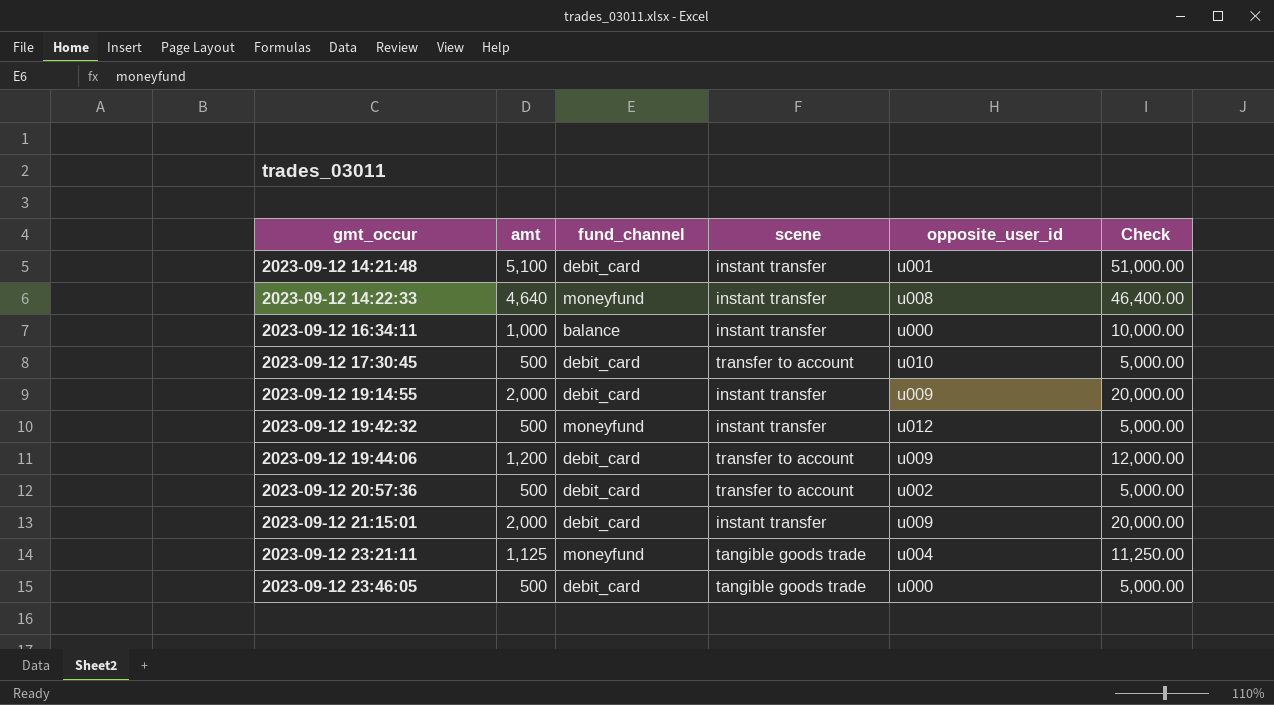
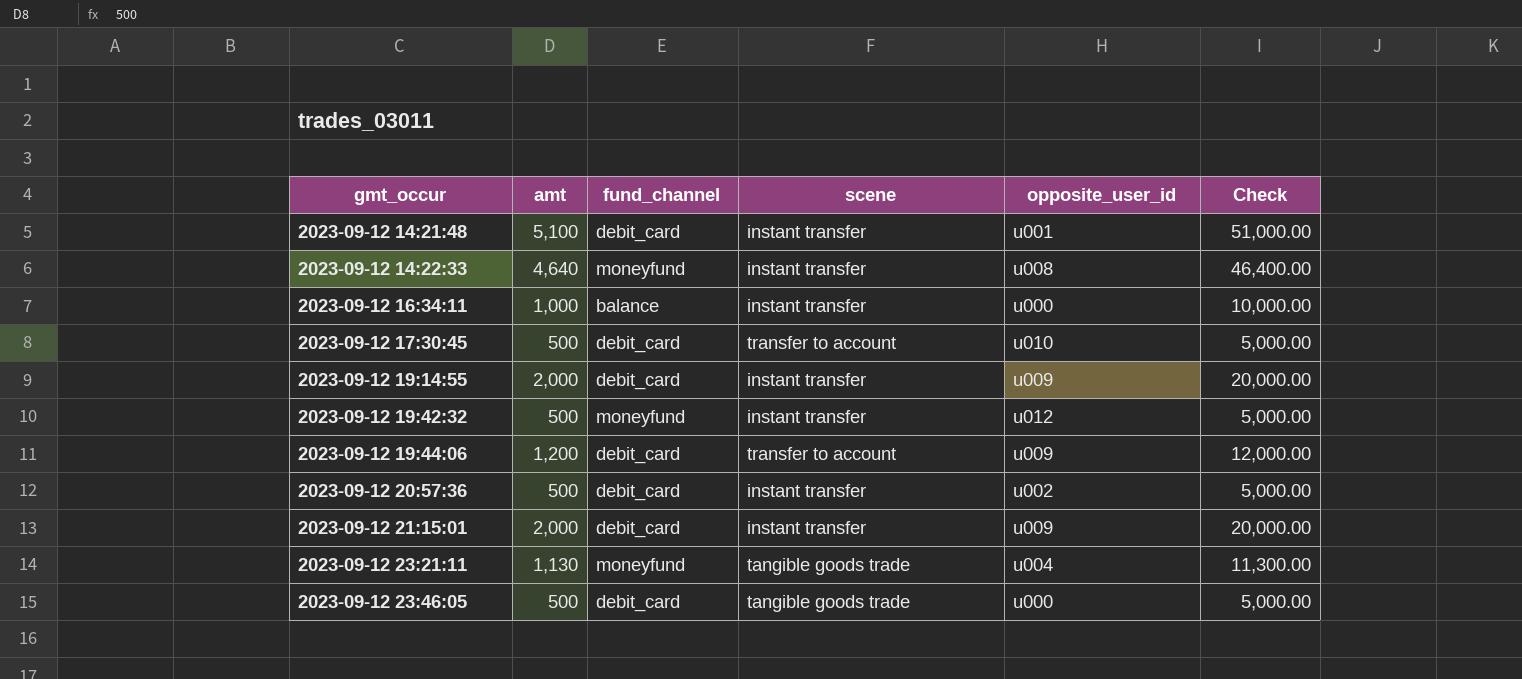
2023-09-12 20:57:36 | scene: transfer to account -> instant transfer
2023-09-12 23:21:11 | amt: 1,125 -> 1,130
2023-09-12 23:21:11 | Check: 11,250.00 -> 11,300.00

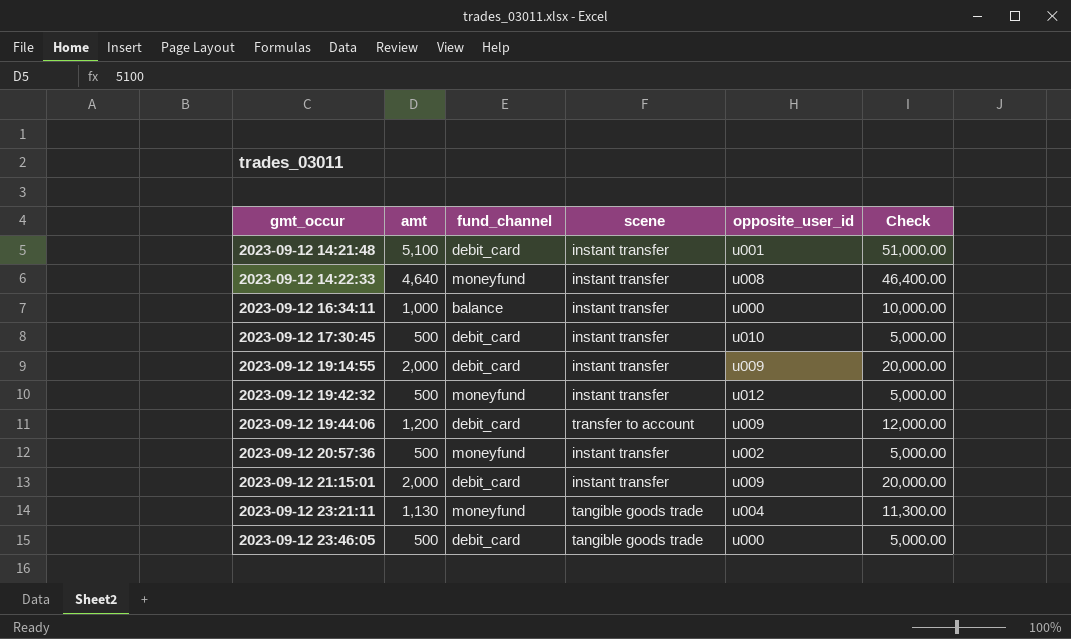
2023-09-12 17:30:45 | scene: transfer to account -> instant transfer
2023-09-12 20:57:36 | fund_channel: debit_card -> moneyfund

